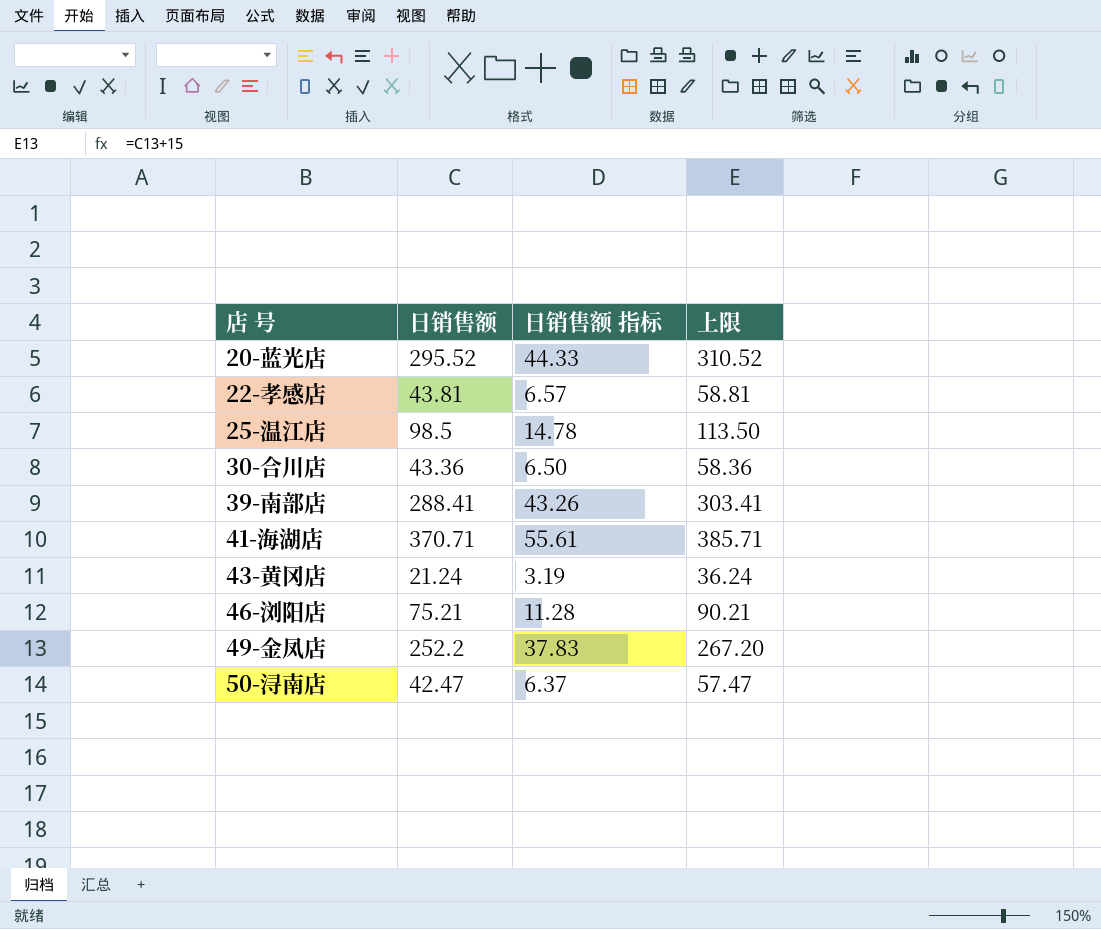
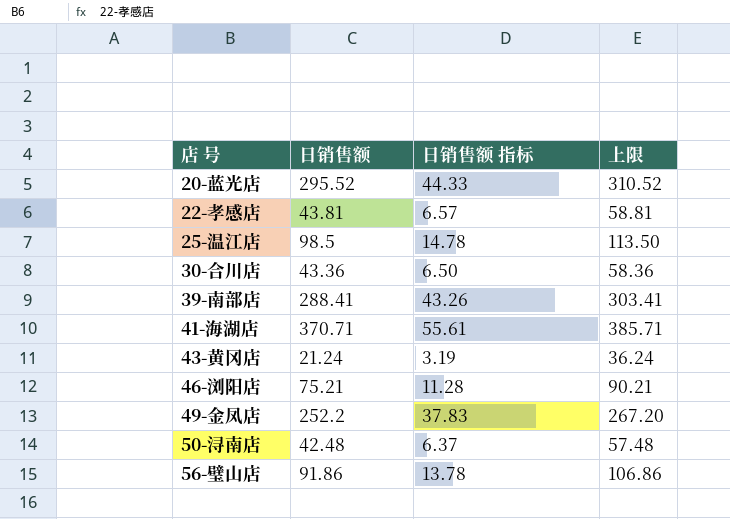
50-浔南店 | 日销售额: 42.47 -> 42.48
50-浔南店 | 上限: 57.47 -> 57.48
row 56-璧山店: none -> 91.86 | 13.78 | 106.86

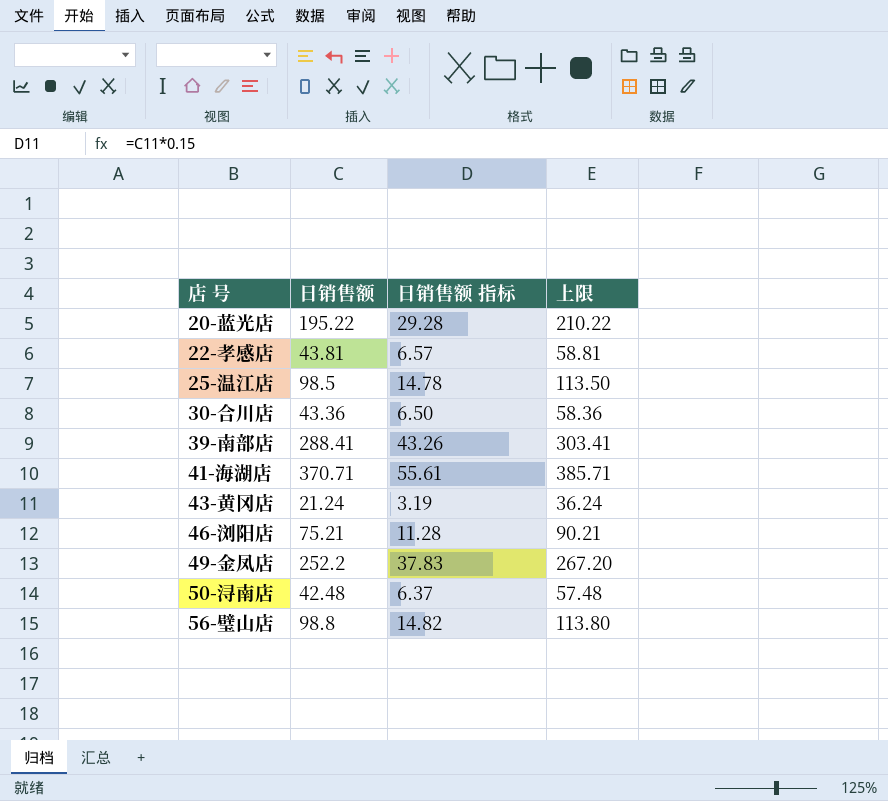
20-蓝光店 | 日销售额: 295.52 -> 195.22
20-蓝光店 | 日销售额 指标: 44.33 -> 29.28
20-蓝光店 | 上限: 310.52 -> 210.22
56-璧山店 | 日销售额: 91.86 -> 98.8
56-璧山店 | 日销售额 指标: 13.78 -> 14.82
56-璧山店 | 上限: 106.86 -> 113.80

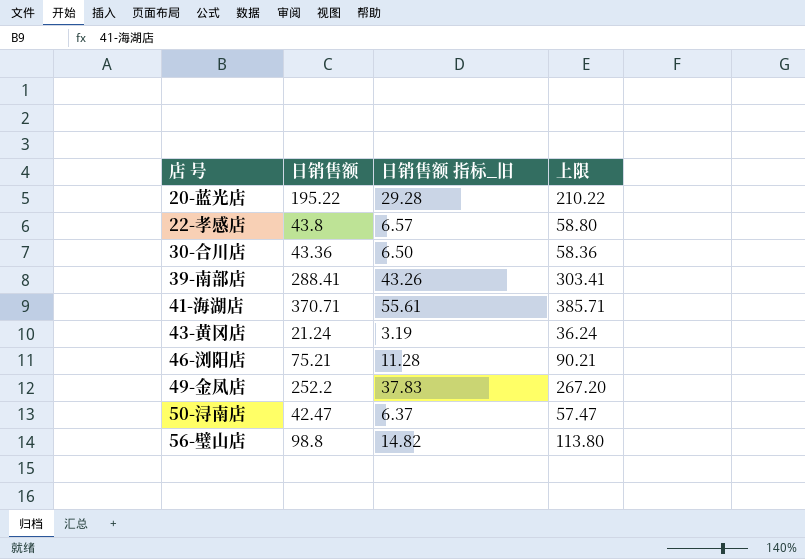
column name: 日销售额 指标 -> 日销售额 指标_旧
row 25-温江店: 98.5 | 14.78 | 113.50 -> none
22-孝感店 | 日销售额: 43.81 -> 43.8
22-孝感店 | 上限: 58.81 -> 58.80
50-浔南店 | 日销售额: 42.48 -> 42.47
50-浔南店 | 上限: 57.48 -> 57.47

